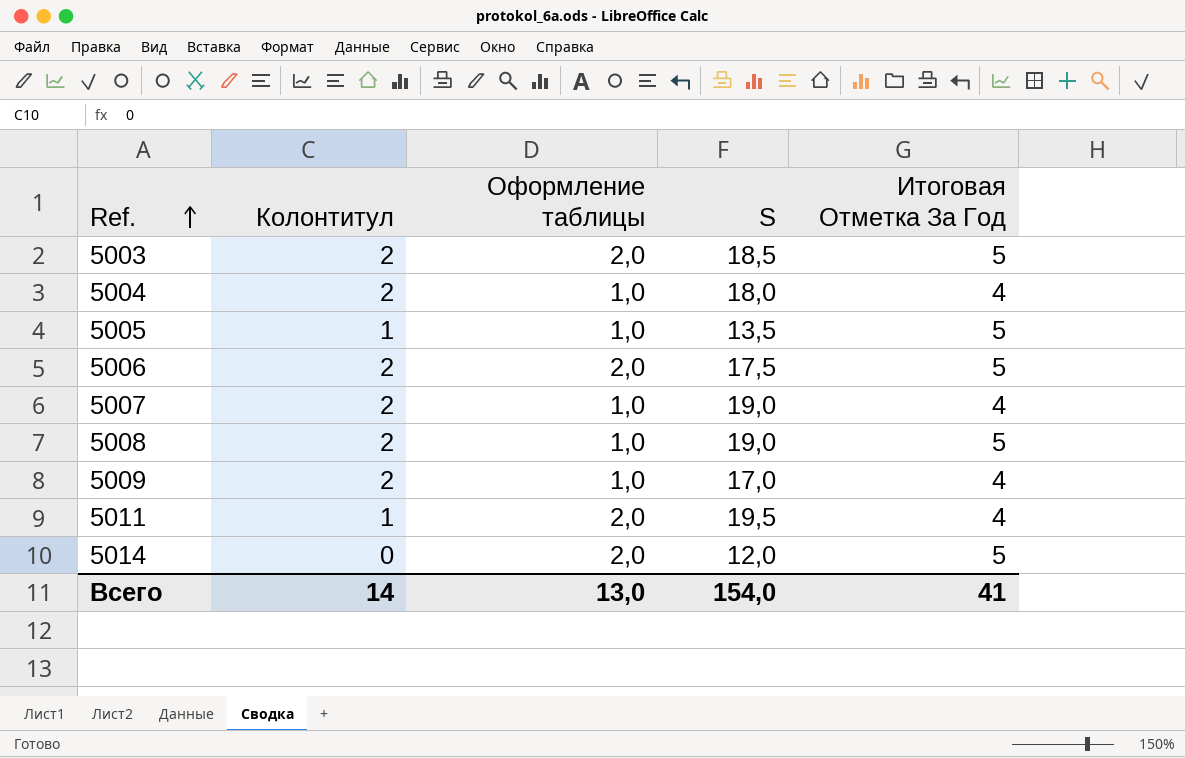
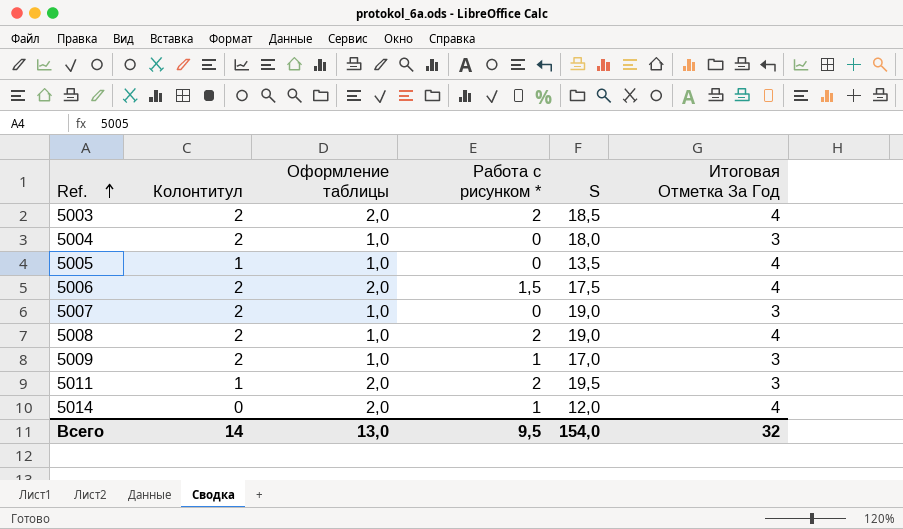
column Работа с рисунком * | position: none -> 4
5003 | Итоговая Отметка За Год: 5 -> 4
5004 | Итоговая Отметка За Год: 4 -> 3
5005 | Итоговая Отметка За Год: 5 -> 4
5006 | Итоговая Отметка За Год: 5 -> 4
5007 | Итоговая Отметка За Год: 4 -> 3
5008 | Итоговая Отметка За Год: 5 -> 4
5009 | Итоговая Отметка За Год: 4 -> 3
5011 | Итоговая Отметка За Год: 4 -> 3
5014 | Итоговая Отметка За Год: 5 -> 4
Всего | Итоговая Отметка За Год: 41 -> 32

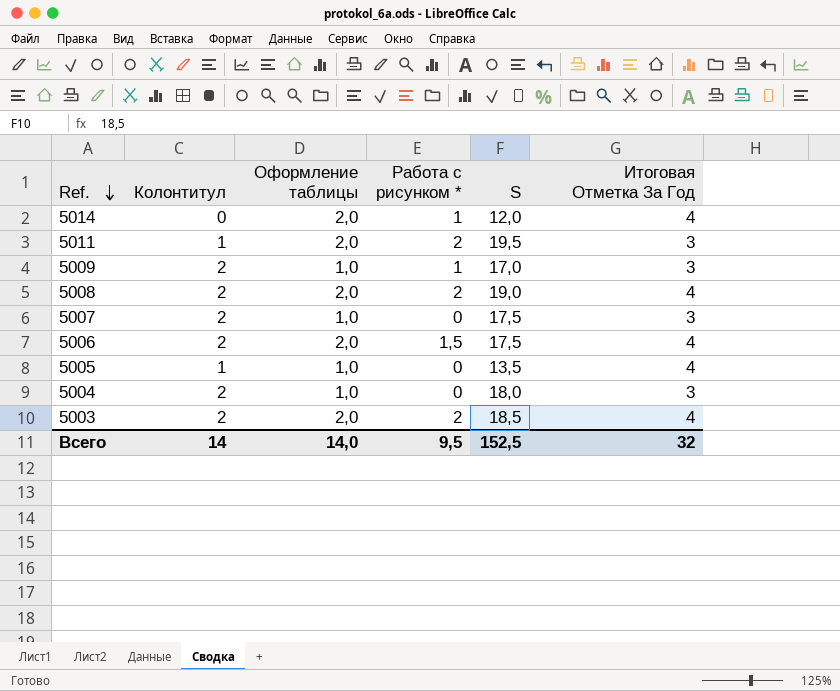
row order: Ref. ascending -> Ref. descending
5008 | Оформление таблицы: 1,0 -> 2,0
5007 | S: 19,0 -> 17,5
Всего | Оформление таблицы: 13,0 -> 14,0
Всего | S: 154,0 -> 152,5

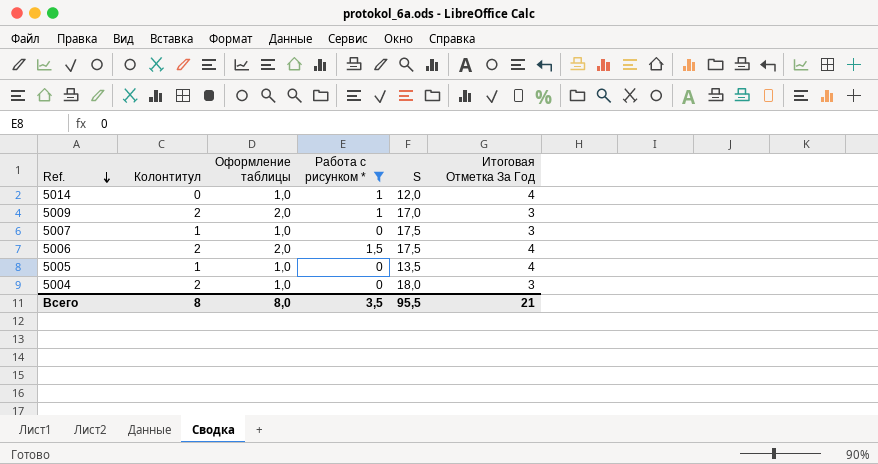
filter: none -> Работа с рисунком * != 2
5014 | Оформление таблицы: 2,0 -> 1,0
5009 | Оформление таблицы: 1,0 -> 2,0
5007 | Колонтитул: 2 -> 1
Всего | Колонтитул: 14 -> 8
Всего | Оформление таблицы: 14,0 -> 8,0
Всего | Работа с рисунком *: 9,5 -> 3,5
Всего | S: 152,5 -> 95,5
Всего | Итоговая Отметка За Год: 32 -> 21

